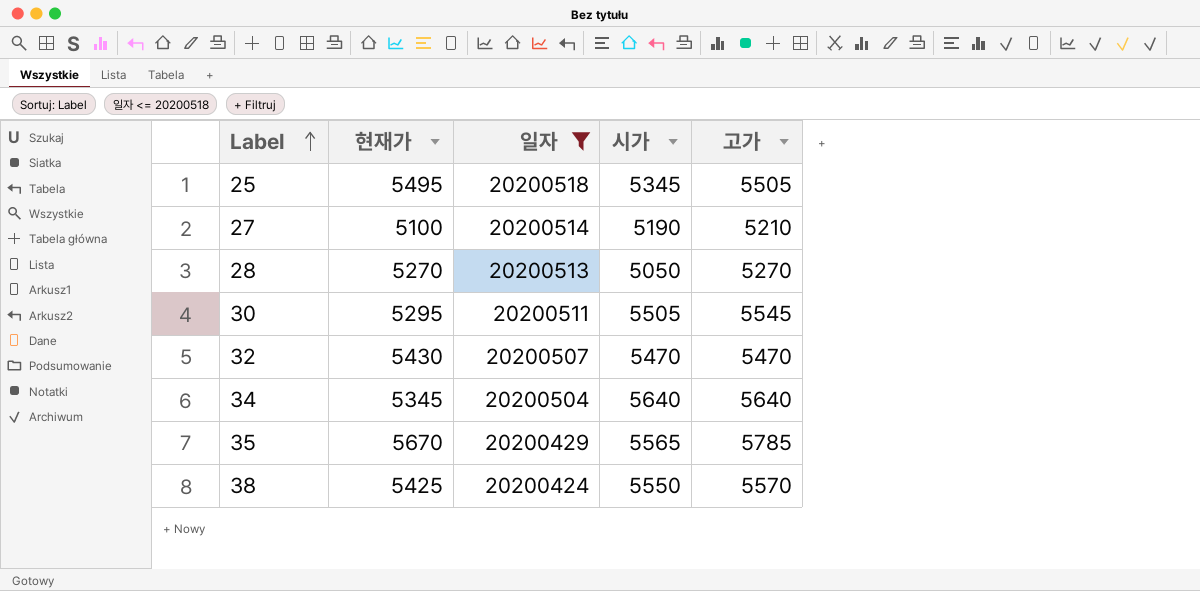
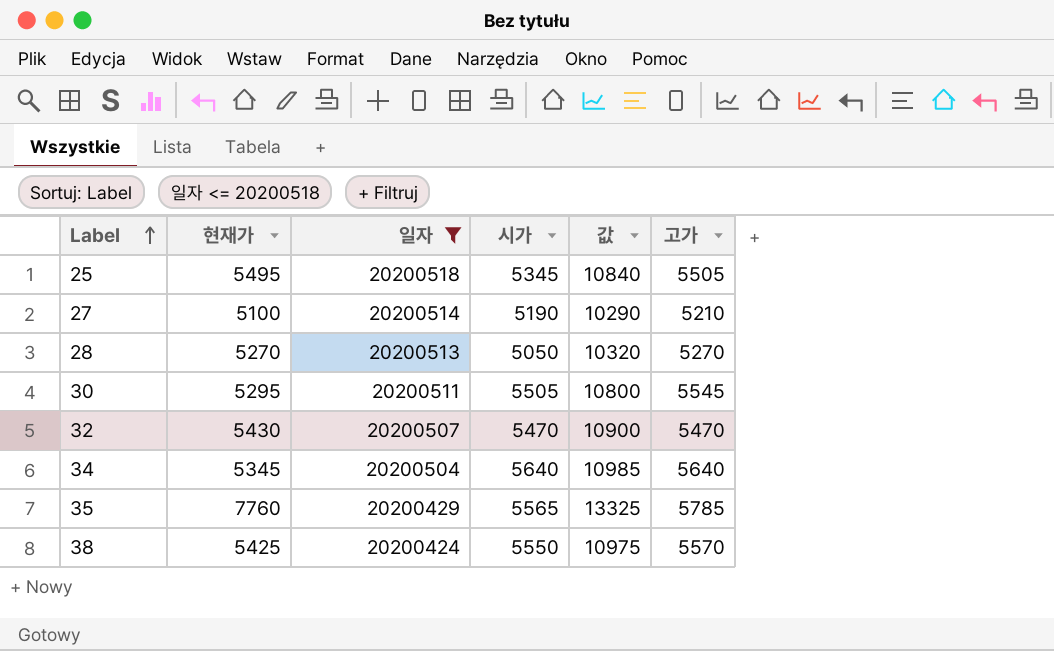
column 값 | formula: none -> [현재가] + [시가]
35 | 현재가: 5670 -> 7760

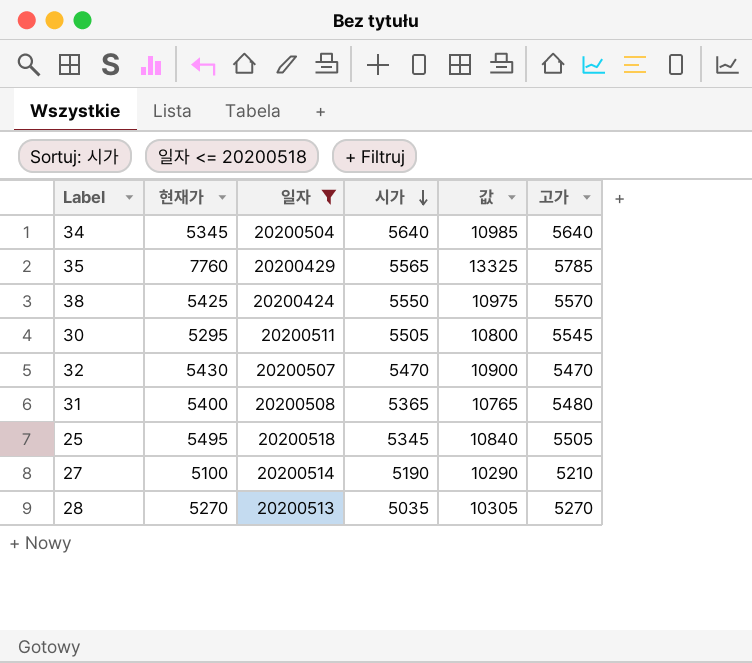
row order: Label ascending -> 시가 descending
row 31: none -> 5400 | 20200508 | 5365 | 10765 | 5480
28 | 시가: 5050 -> 5035
28 | 값: 10320 -> 10305

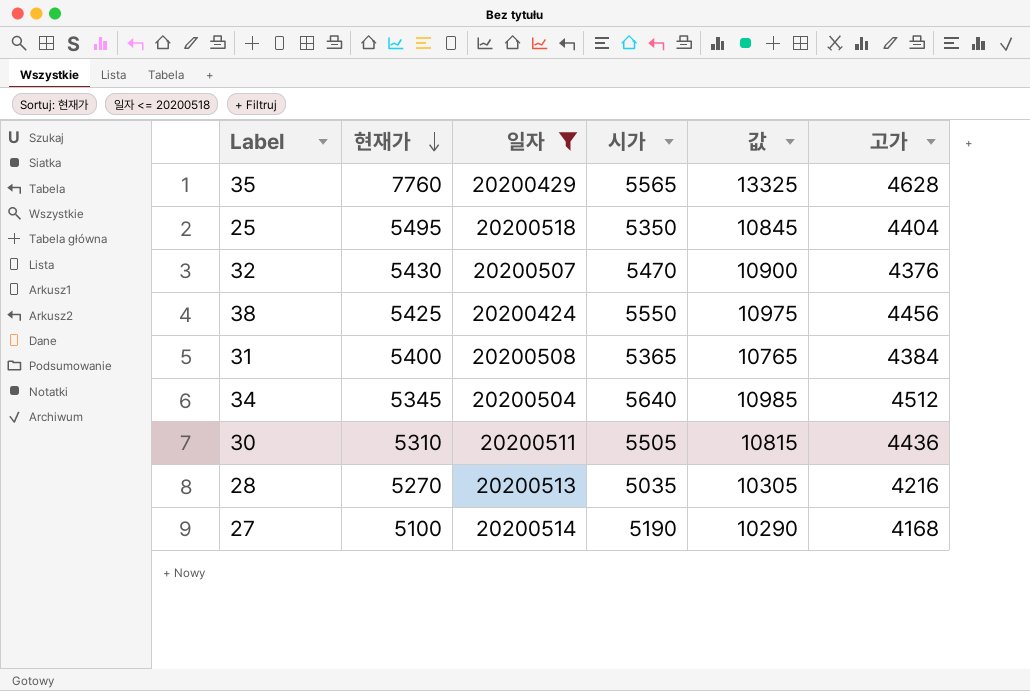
row order: 시가 descending -> 현재가 descending
35 | 고가: 5785 -> 4628
25 | 시가: 5345 -> 5350
25 | 값: 10840 -> 10845
25 | 고가: 5505 -> 4404
32 | 고가: 5470 -> 4376
38 | 고가: 5570 -> 4456
31 | 고가: 5480 -> 4384
34 | 고가: 5640 -> 4512
30 | 현재가: 5295 -> 5310
30 | 값: 10800 -> 10815
30 | 고가: 5545 -> 4436
28 | 고가: 5270 -> 4216
27 | 고가: 5210 -> 4168

